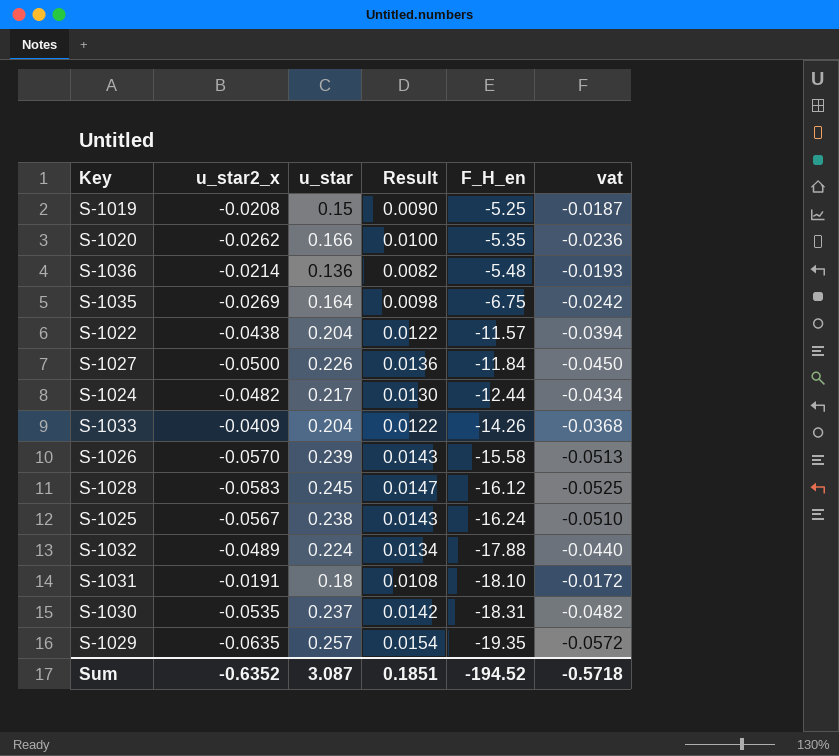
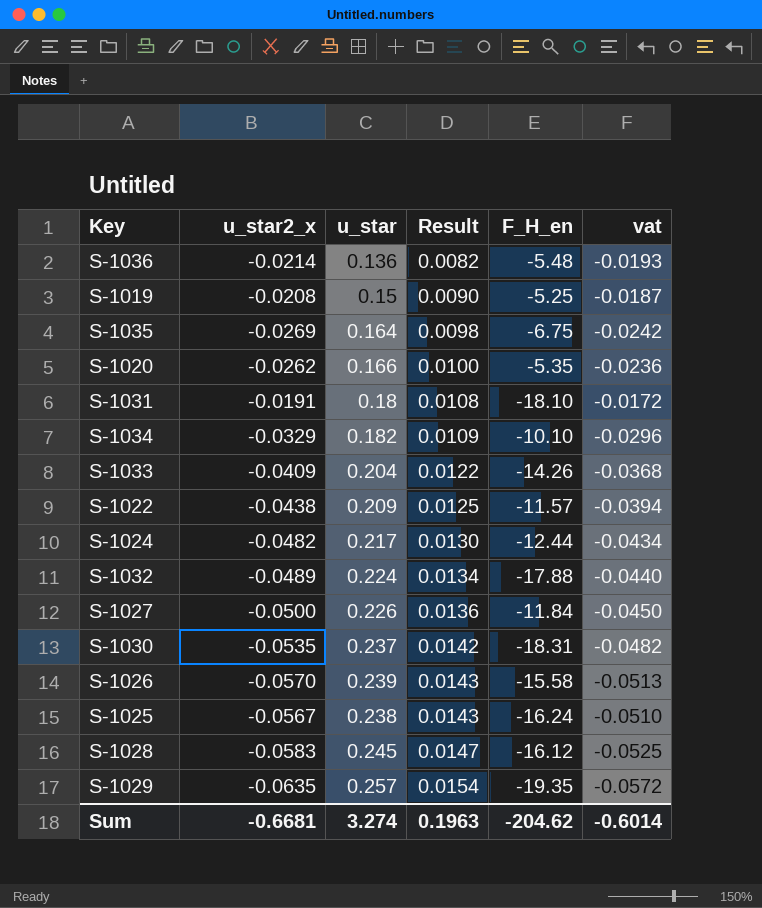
row order: F_H_en descending -> Result ascending
row S-1034: none -> -0.0329 | 0.182 | 0.0109 | -10.10 | -0.0296
S-1022 | u_star: 0.204 -> 0.209
S-1022 | Result: 0.0122 -> 0.0125
Sum | u_star2_x: -0.6352 -> -0.6681
Sum | u_star: 3.087 -> 3.274
Sum | Result: 0.1851 -> 0.1963
Sum | F_H_en: -194.52 -> -204.62
Sum | vat: -0.5718 -> -0.6014

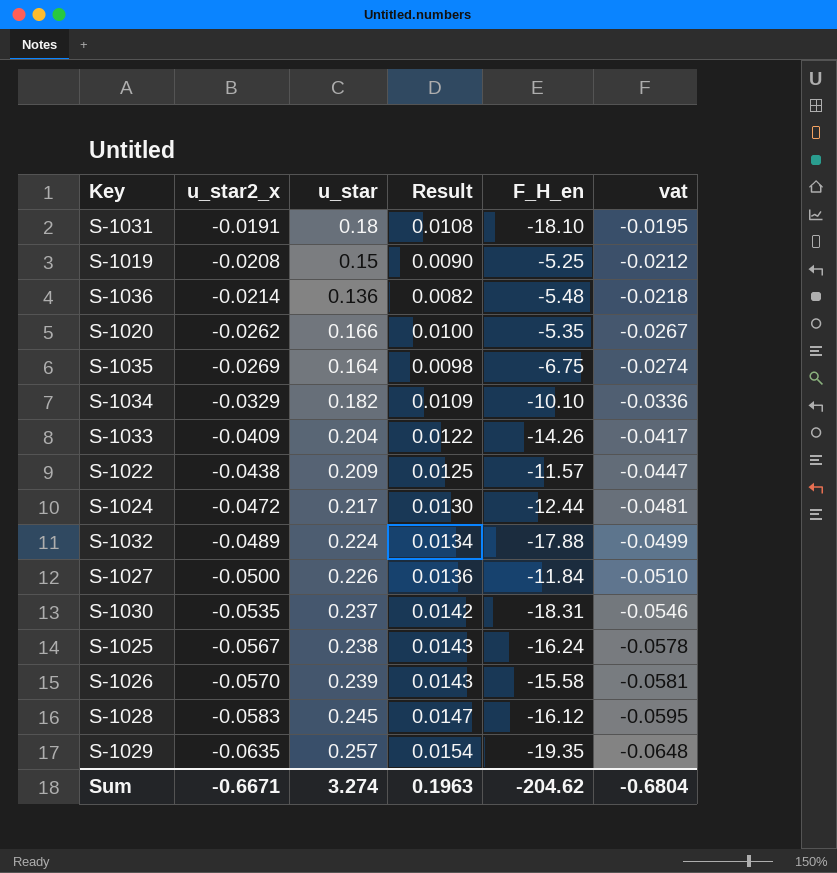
row order: Result ascending -> u_star2_x descending
column vat | formula: [u_star2_x] * 0.9 -> [u_star2_x] * 1.02
S-1024 | u_star2_x: -0.0482 -> -0.0472
Sum | u_star2_x: -0.6681 -> -0.6671
Sum | vat: -0.6014 -> -0.6804

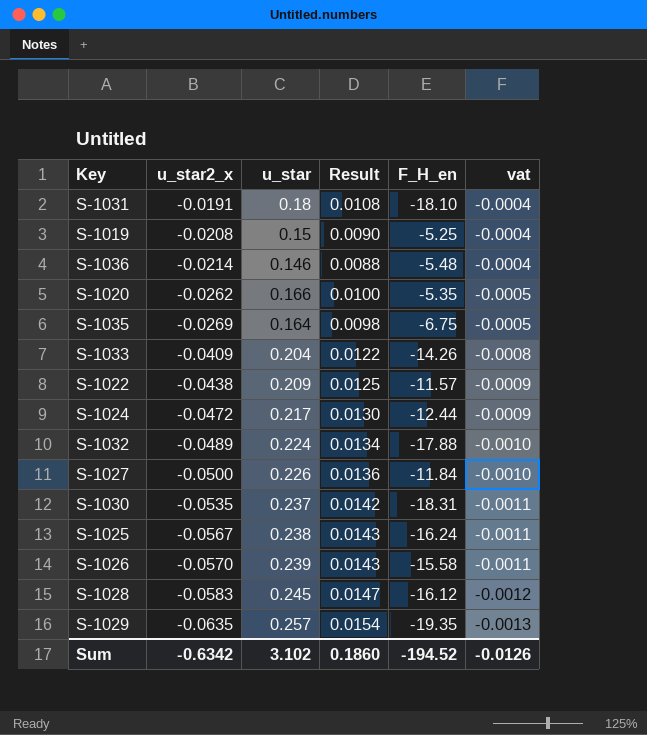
column vat | formula: [u_star2_x] * 1.02 -> [u_star2_x] * 0.02
row S-1034: -0.0329 | 0.182 | 0.0109 | -10.10 | -0.0336 -> none
S-1036 | u_star: 0.136 -> 0.146
S-1036 | Result: 0.0082 -> 0.0088
Sum | u_star2_x: -0.6671 -> -0.6342
Sum | u_star: 3.274 -> 3.102
Sum | Result: 0.1963 -> 0.1860
Sum | F_H_en: -204.62 -> -194.52
Sum | vat: -0.6804 -> -0.0126

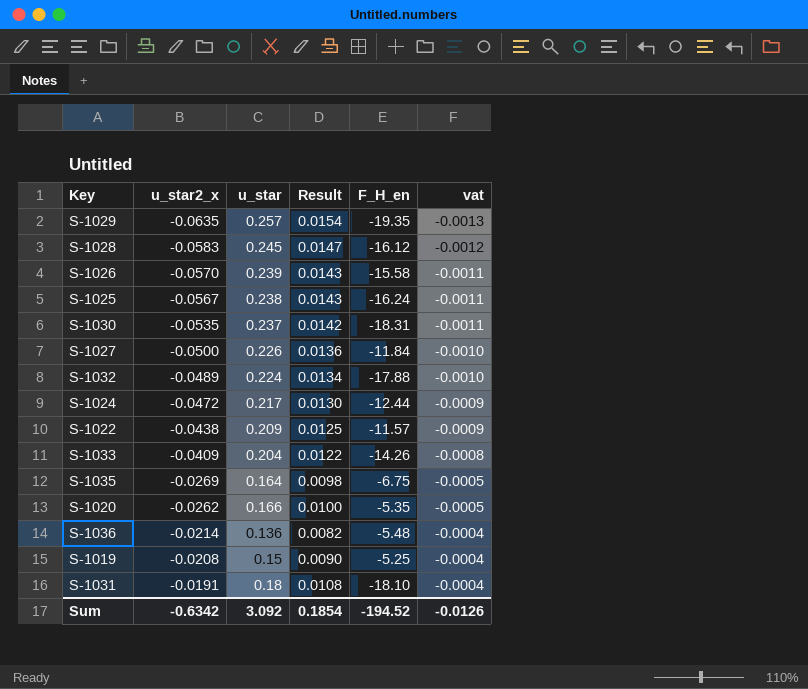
row order: u_star2_x descending -> u_star2_x ascending
S-1036 | u_star: 0.146 -> 0.136
S-1036 | Result: 0.0088 -> 0.0082
Sum | u_star: 3.102 -> 3.092
Sum | Result: 0.1860 -> 0.1854

